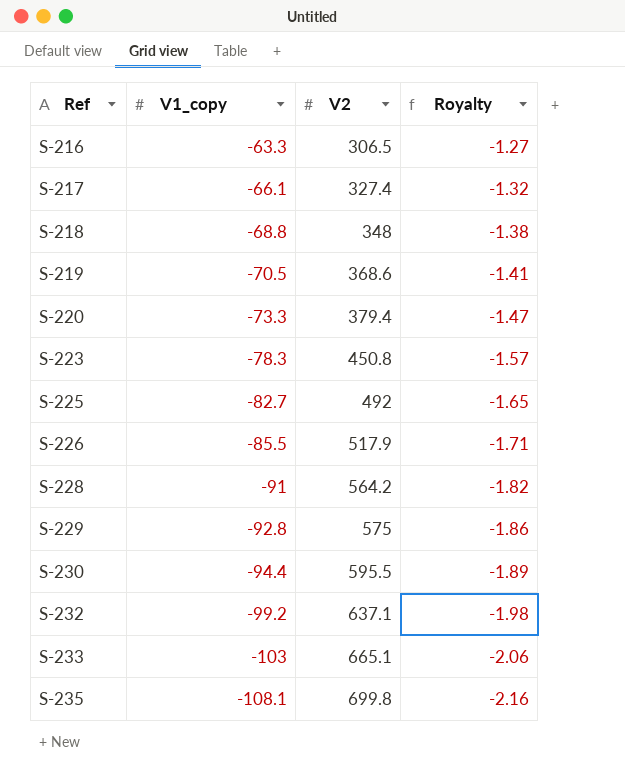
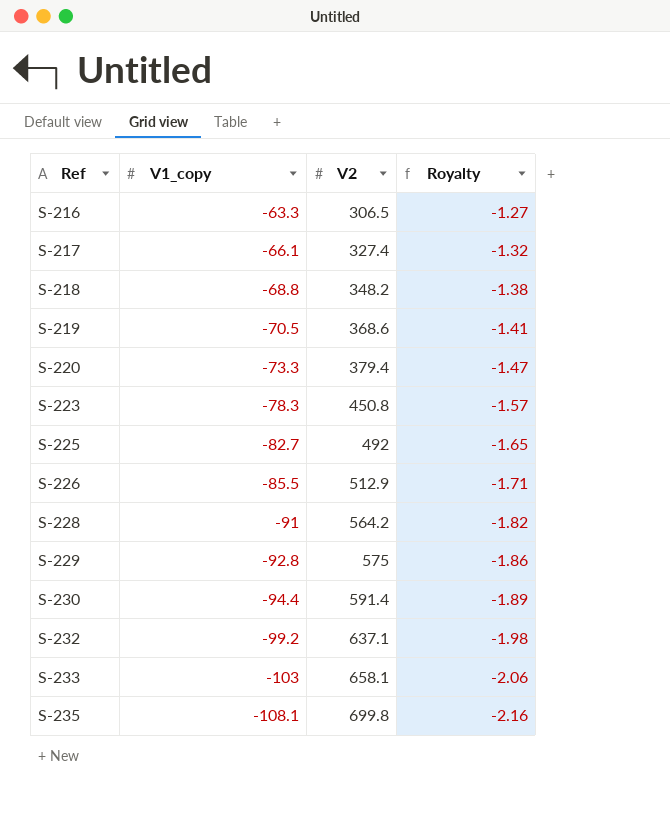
S-218 | V2: 348 -> 348.2
S-226 | V2: 517.9 -> 512.9
S-230 | V2: 595.5 -> 591.4
S-233 | V2: 665.1 -> 658.1

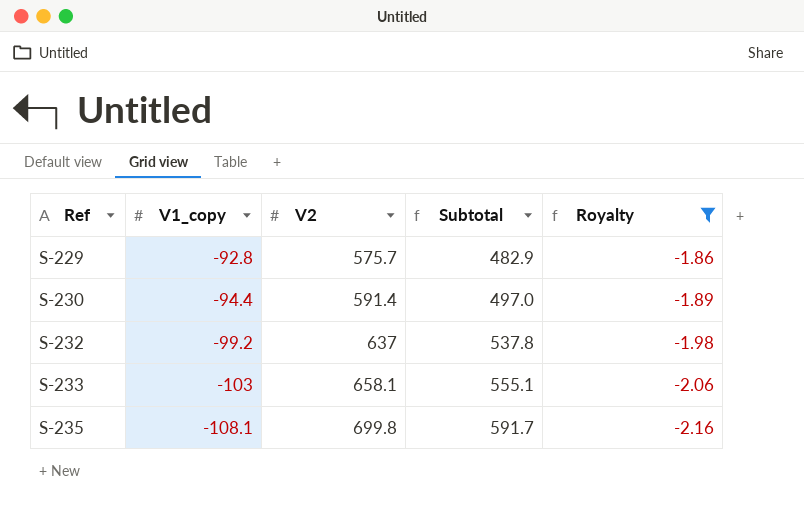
filter: none -> Royalty <= -1.86
column Subtotal | formula: none -> [V1_copy] + [V2]
S-229 | V2: 575 -> 575.7
S-232 | V2: 637.1 -> 637

